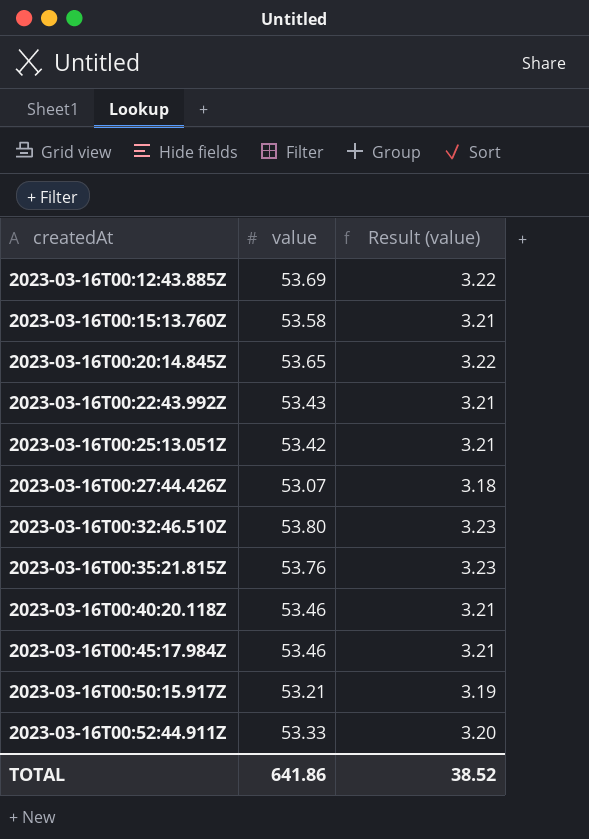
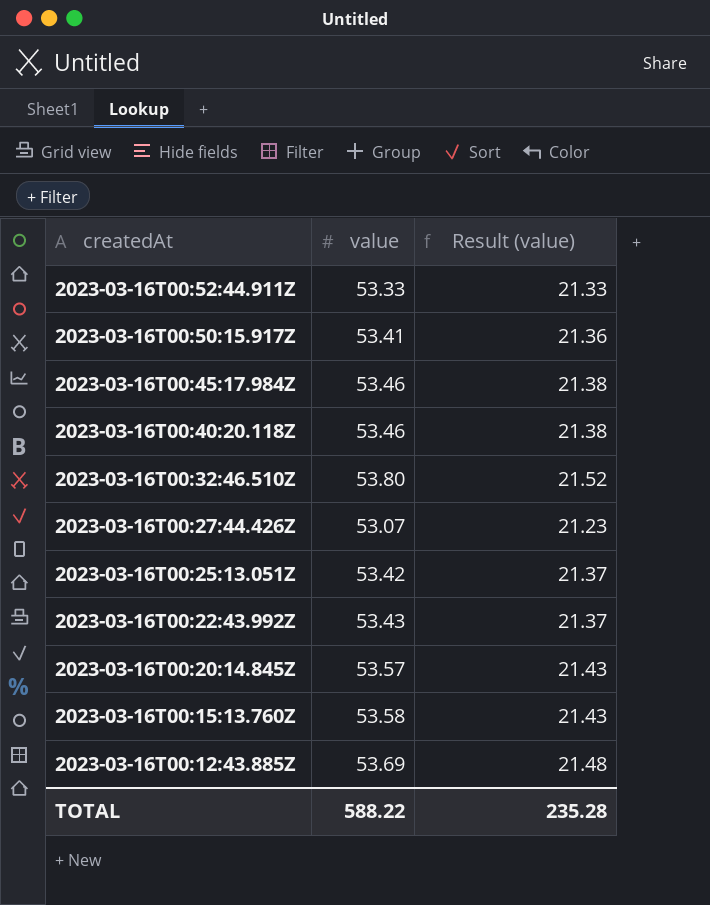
row order: createdAt ascending -> createdAt descending
column Result (value) | formula: [value] * 0.06 -> [value] * 0.4
row 2023-03-16T00:35:21.815Z: 53.76 | 3.23 -> none
2023-03-16T00:50:15.917Z | value: 53.21 -> 53.41
2023-03-16T00:20:14.845Z | value: 53.65 -> 53.57
TOTAL | value: 641.86 -> 588.22
TOTAL | Result (value): 38.52 -> 235.28

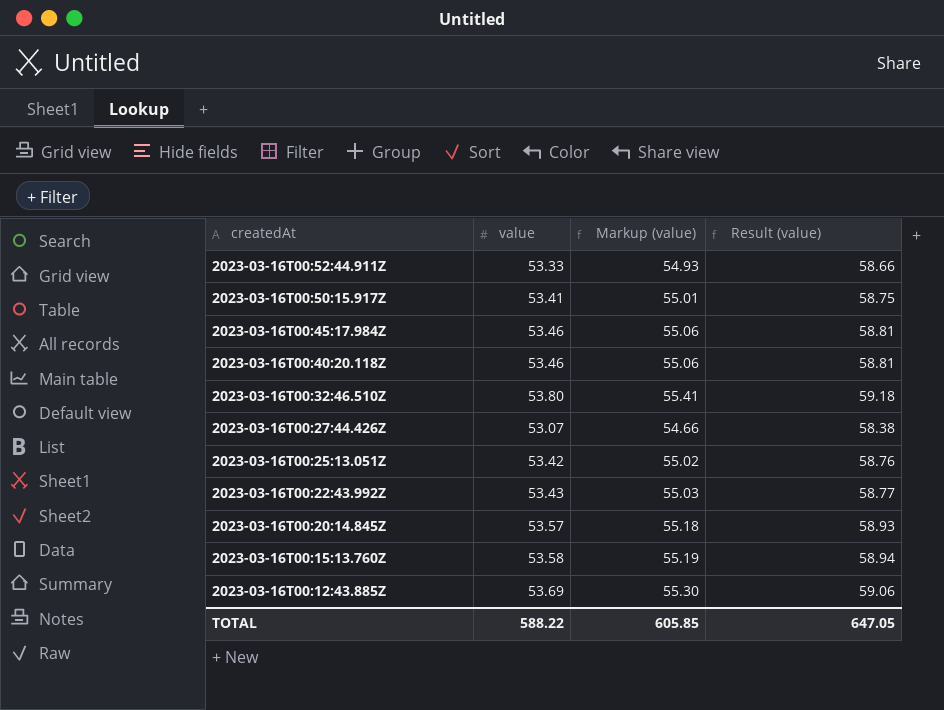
column Markup (value) | formula: none -> [value] * 1.03
column Result (value) | formula: [value] * 0.4 -> [value] * 1.1
TOTAL | Result (value): 235.28 -> 647.05

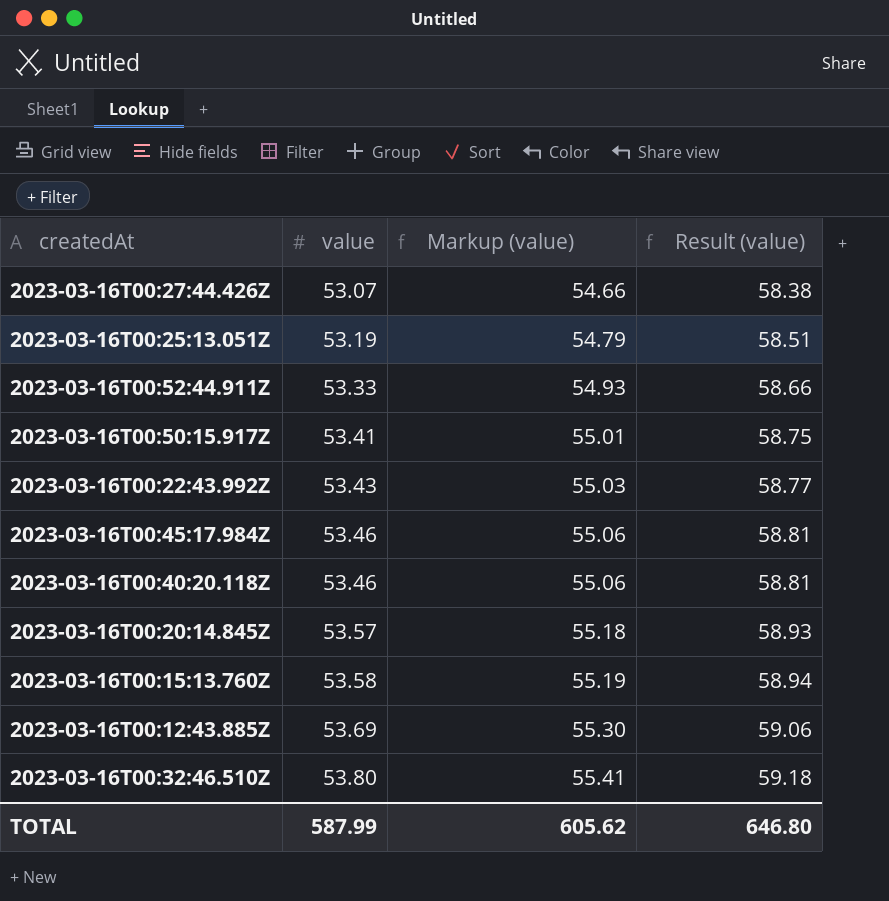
row order: createdAt descending -> value ascending
2023-03-16T00:25:13.051Z | value: 53.42 -> 53.19
2023-03-16T00:25:13.051Z | Markup (value): 55.02 -> 54.79
2023-03-16T00:25:13.051Z | Result (value): 58.76 -> 58.51
TOTAL | value: 588.22 -> 587.99
TOTAL | Markup (value): 605.85 -> 605.62
TOTAL | Result (value): 647.05 -> 646.80

